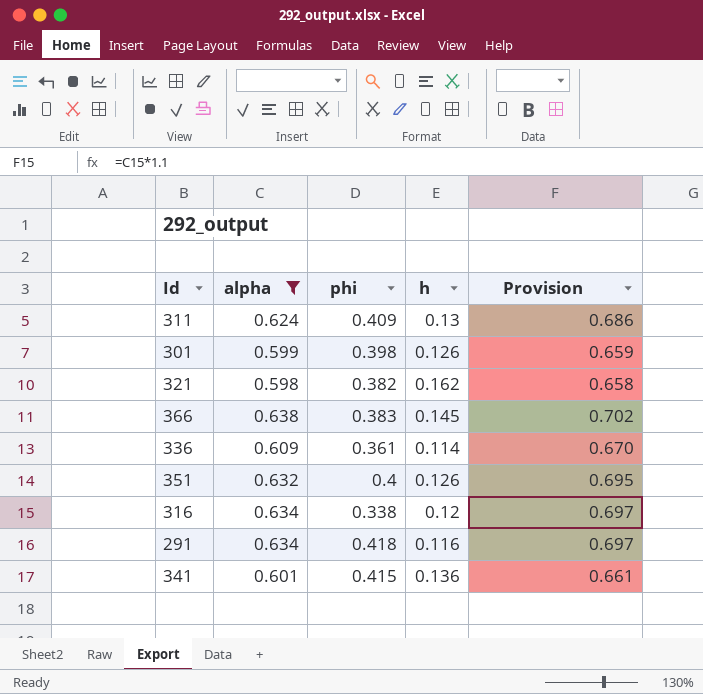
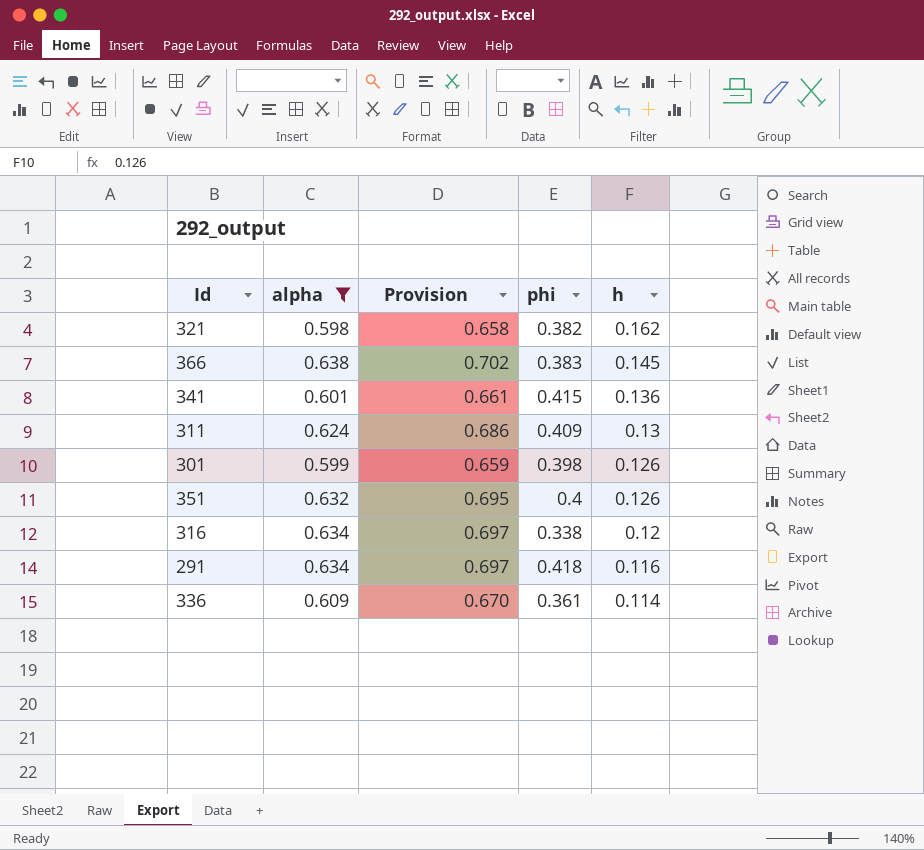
row order: none -> h descending
column Provision | position: 5 -> 3

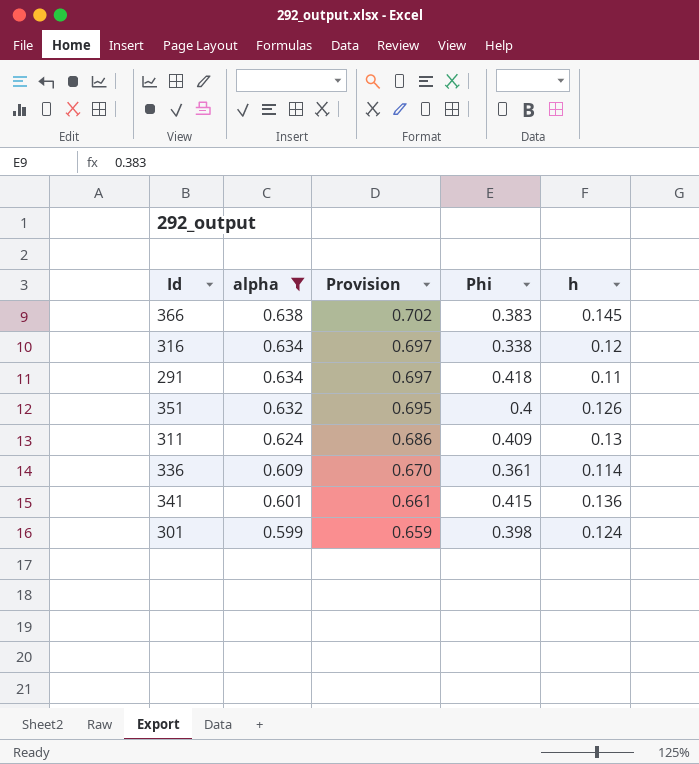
row order: h descending -> alpha descending
column name: phi -> Phi
row 321: 0.598 | 0.658 | 0.382 | 0.162 -> none
291 | h: 0.116 -> 0.11
301 | h: 0.126 -> 0.124

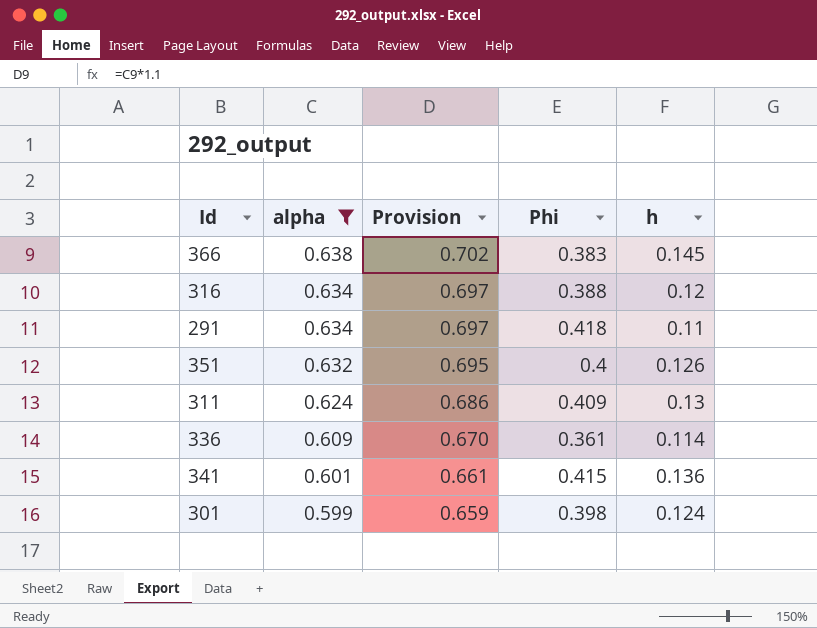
316 | Phi: 0.338 -> 0.388

